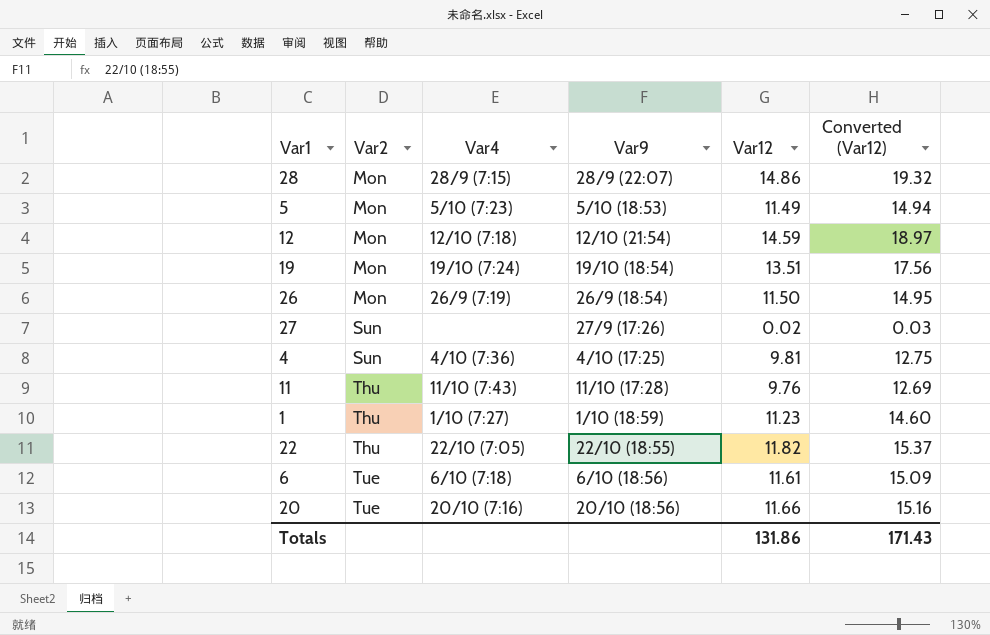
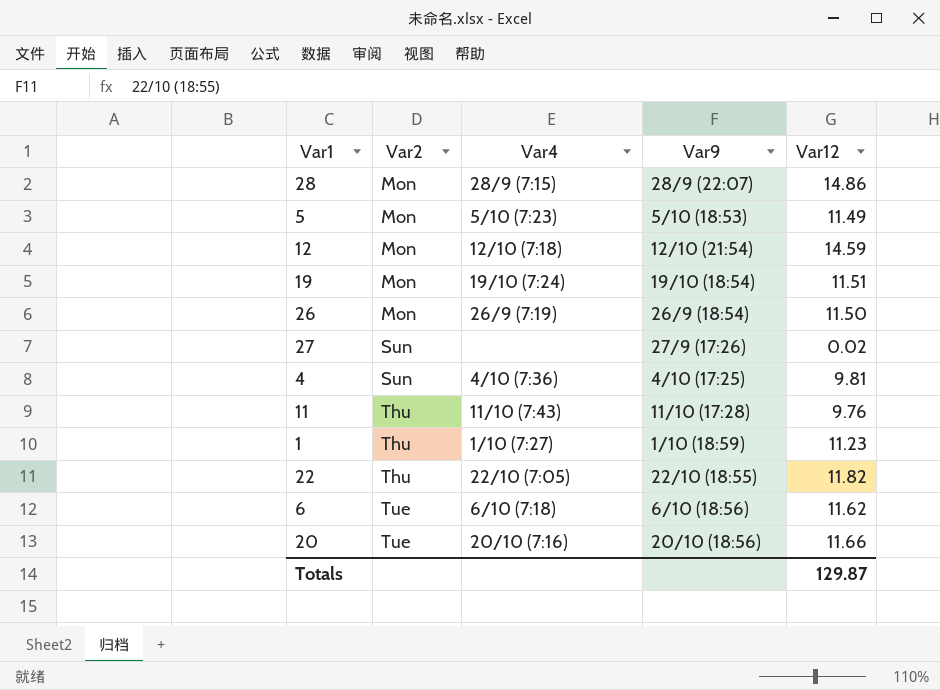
column Converted (Var12) | formula: [Var12] * 1.3 -> none
19 | Var12: 13.51 -> 11.51
6 | Var12: 11.61 -> 11.62
Totals | Var12: 131.86 -> 129.87

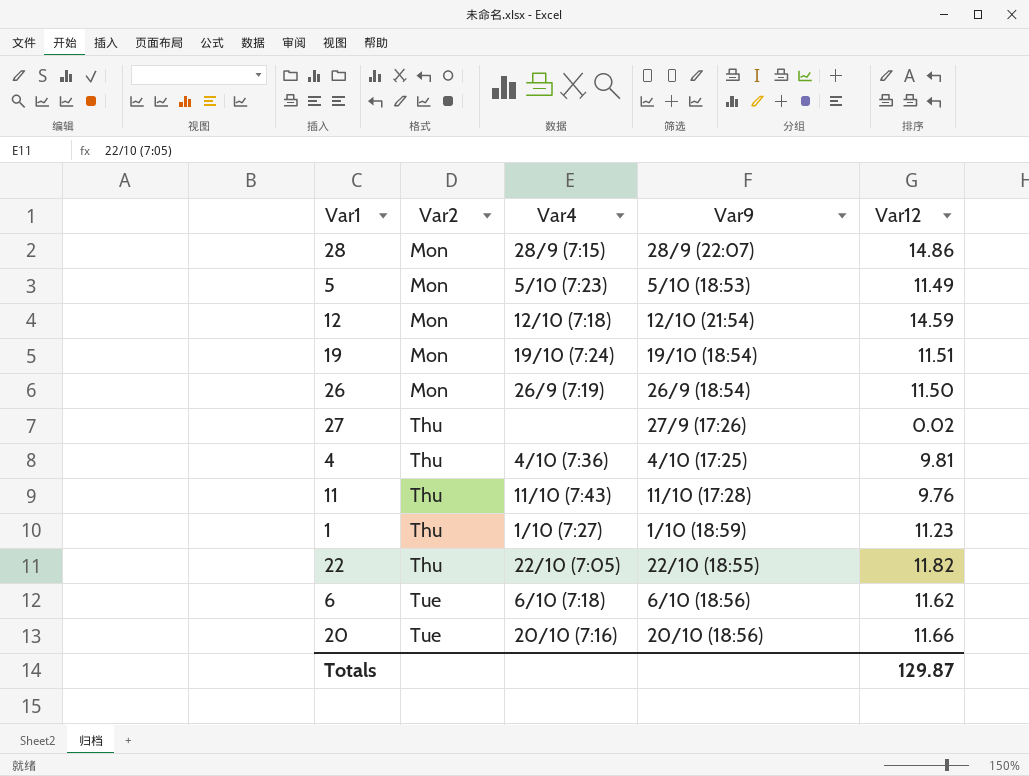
27 | Var2: Sun -> Thu
4 | Var2: Sun -> Thu

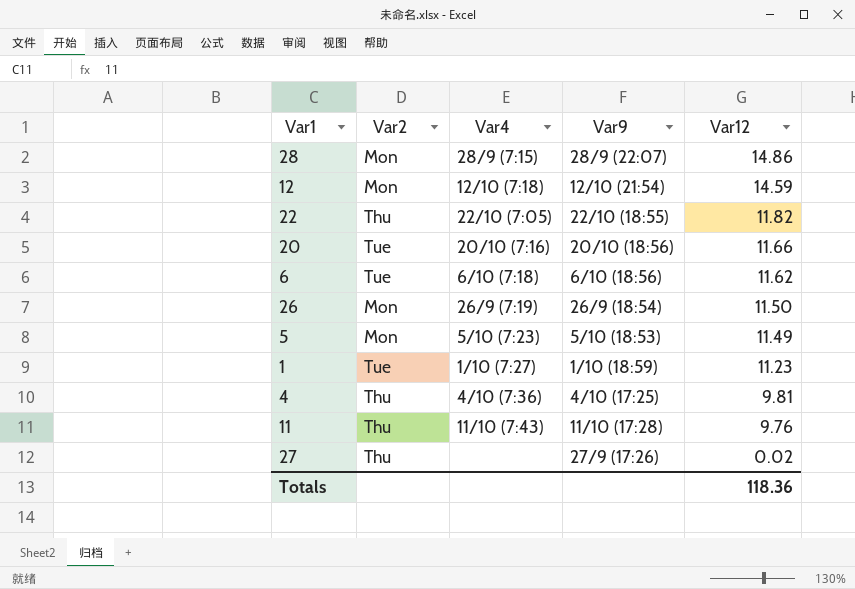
row order: Var2 ascending -> Var12 descending
row 19: Mon | 19/10 (7:24) | 19/10 (18:54) | 11.51 -> none
1 | Var2: Thu -> Tue
Totals | Var12: 129.87 -> 118.36

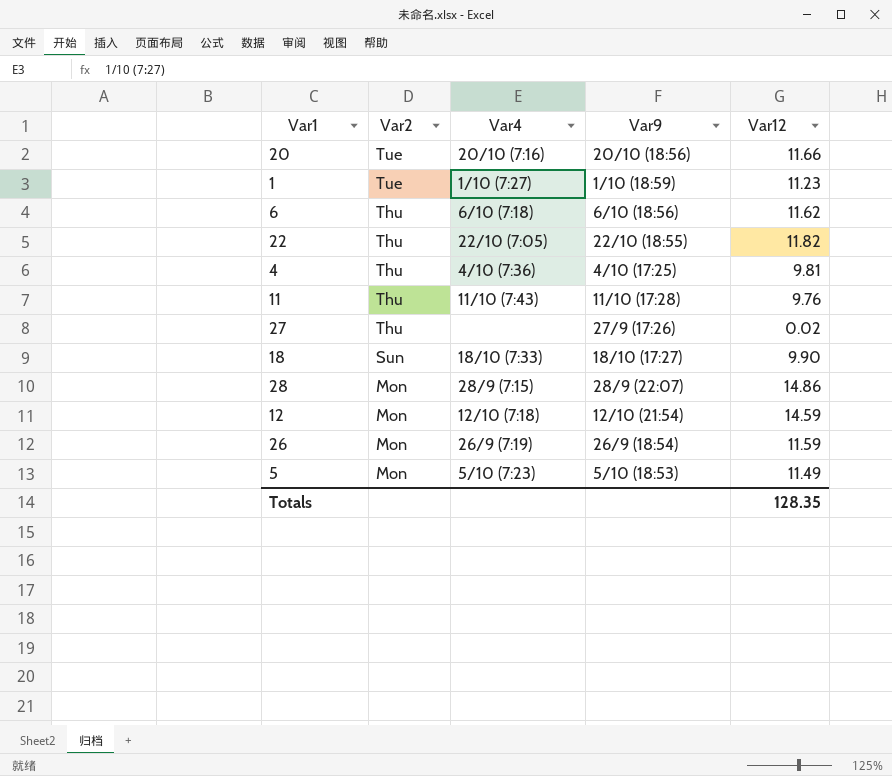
row order: Var12 descending -> Var2 descending
6 | Var2: Tue -> Thu
row 18: none -> Sun | 18/10 (7:33) | 18/10 (17:27) | 9.90
26 | Var12: 11.50 -> 11.59
Totals | Var12: 118.36 -> 128.35

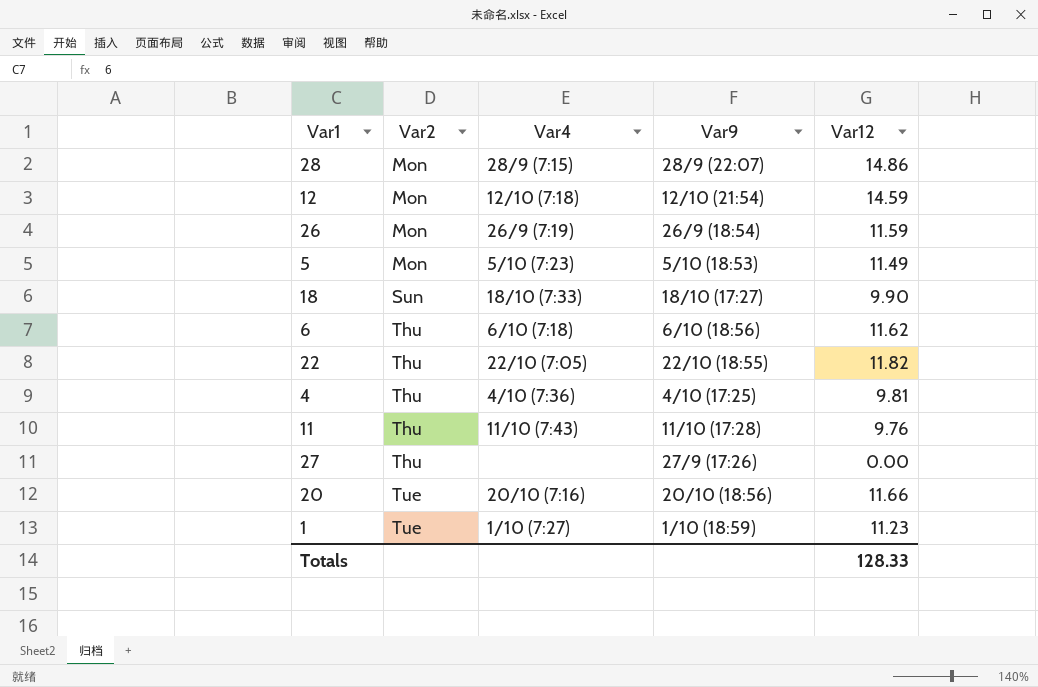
row order: Var2 descending -> Var2 ascending
27 | Var12: 0.02 -> 0.00
Totals | Var12: 128.35 -> 128.33

